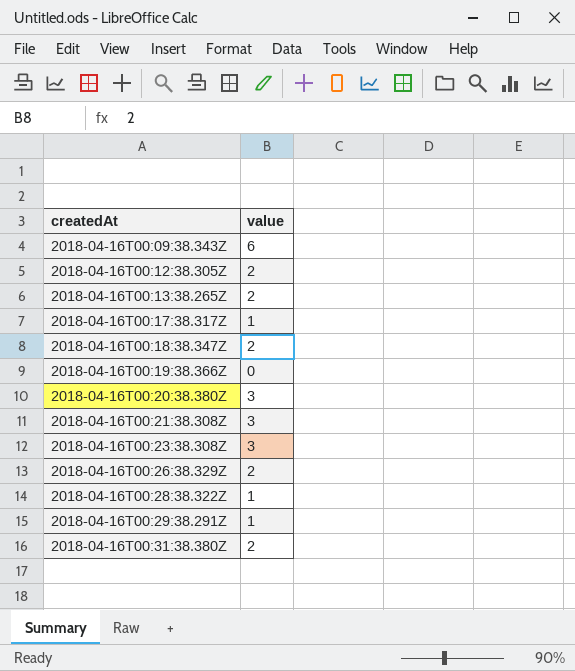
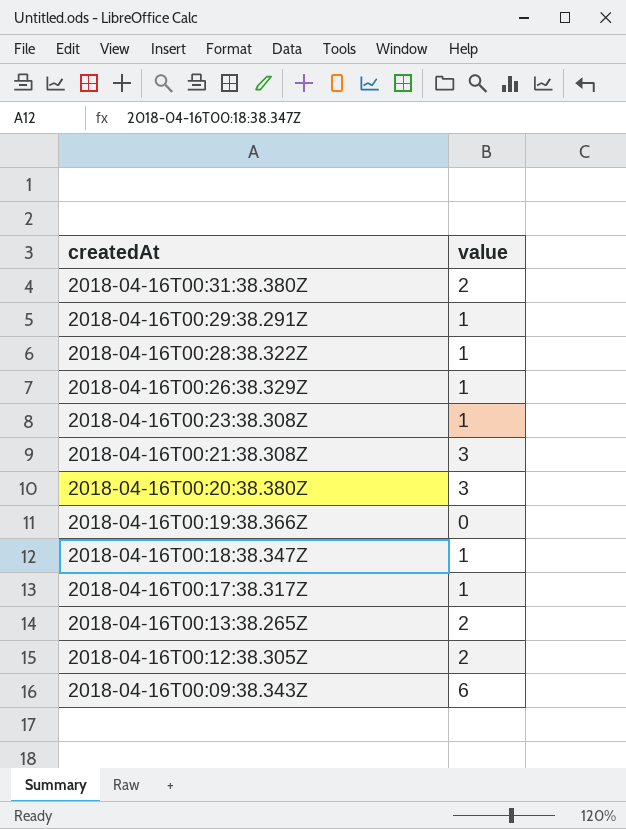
row order: createdAt ascending -> createdAt descending
2018-04-16T00:26:38.329Z | value: 2 -> 1
2018-04-16T00:23:38.308Z | value: 3 -> 1
2018-04-16T00:18:38.347Z | value: 2 -> 1

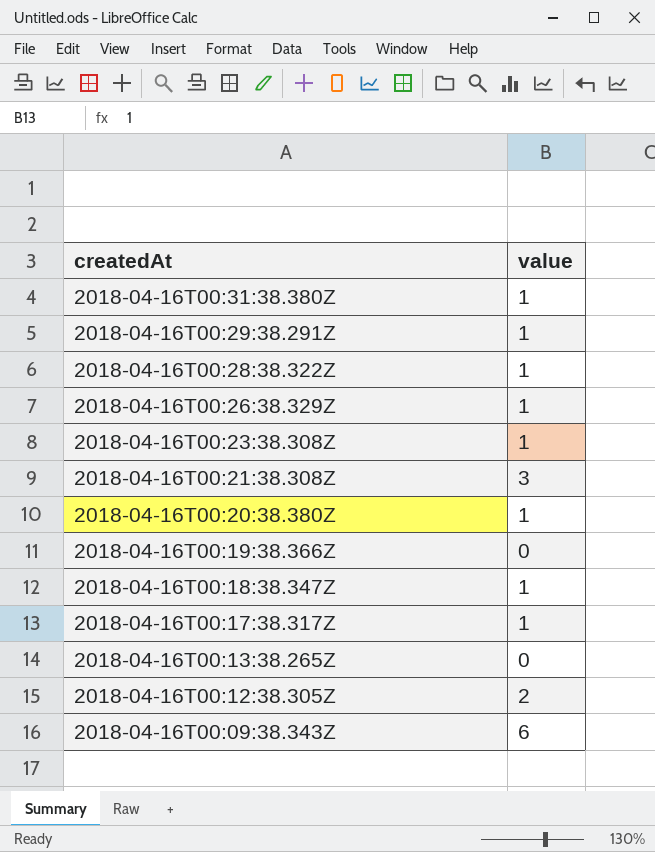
2018-04-16T00:31:38.380Z | value: 2 -> 1
2018-04-16T00:20:38.380Z | value: 3 -> 1
2018-04-16T00:13:38.265Z | value: 2 -> 0

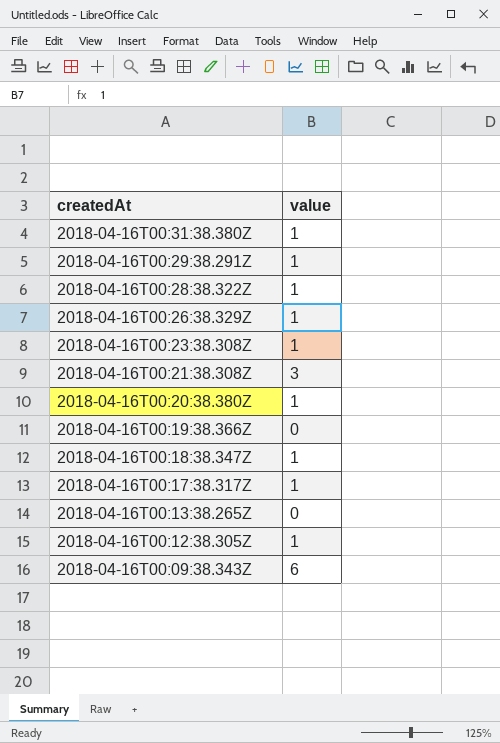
2018-04-16T00:12:38.305Z | value: 2 -> 1

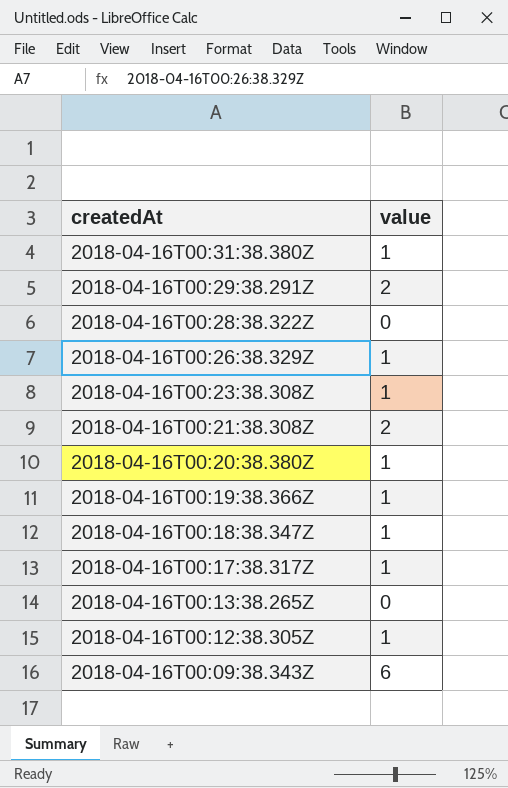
2018-04-16T00:29:38.291Z | value: 1 -> 2
2018-04-16T00:28:38.322Z | value: 1 -> 0
2018-04-16T00:21:38.308Z | value: 3 -> 2
2018-04-16T00:19:38.366Z | value: 0 -> 1

